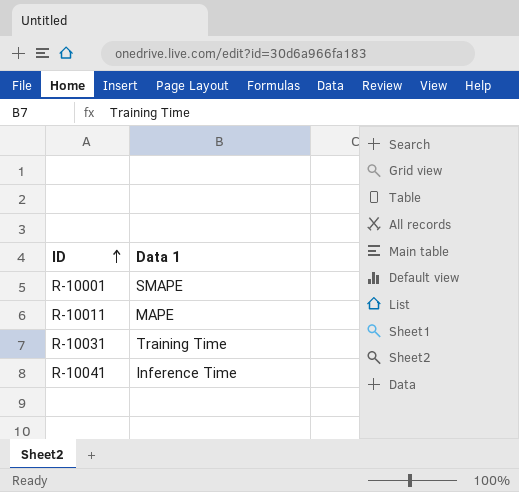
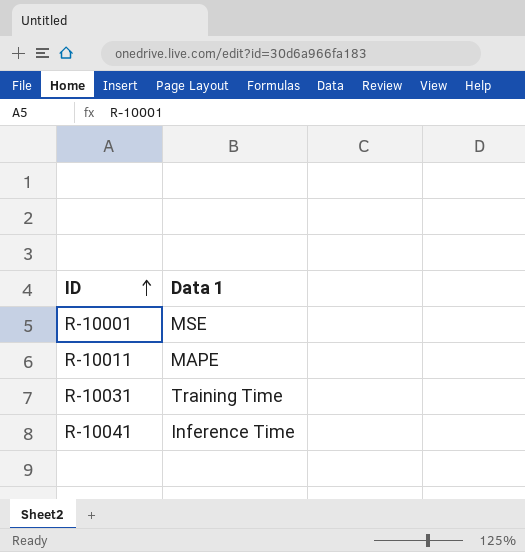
R-10001 | Data 1: SMAPE -> MSE

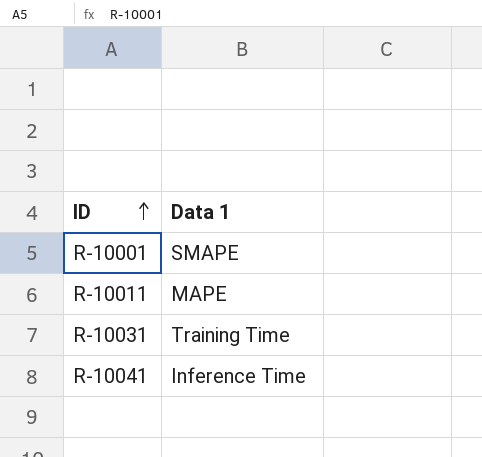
R-10001 | Data 1: MSE -> SMAPE

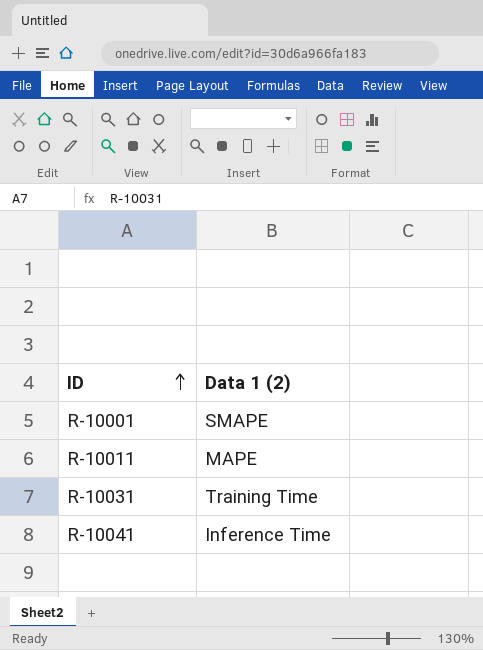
column name: Data 1 -> Data 1 (2)

